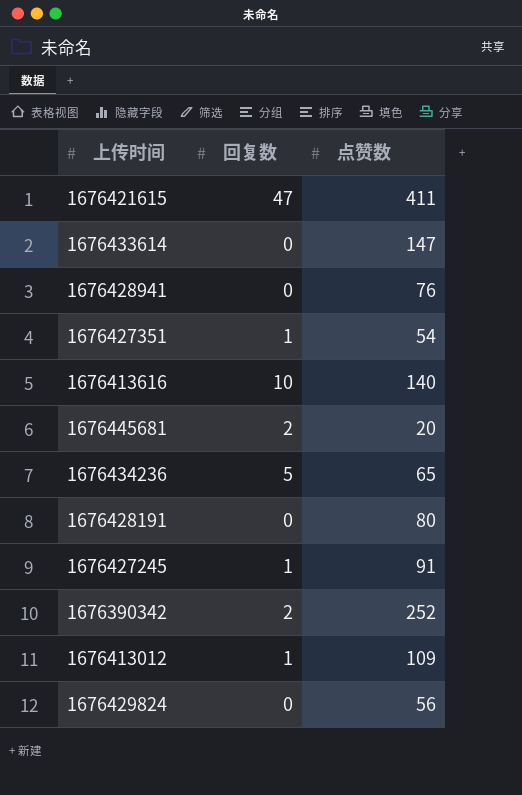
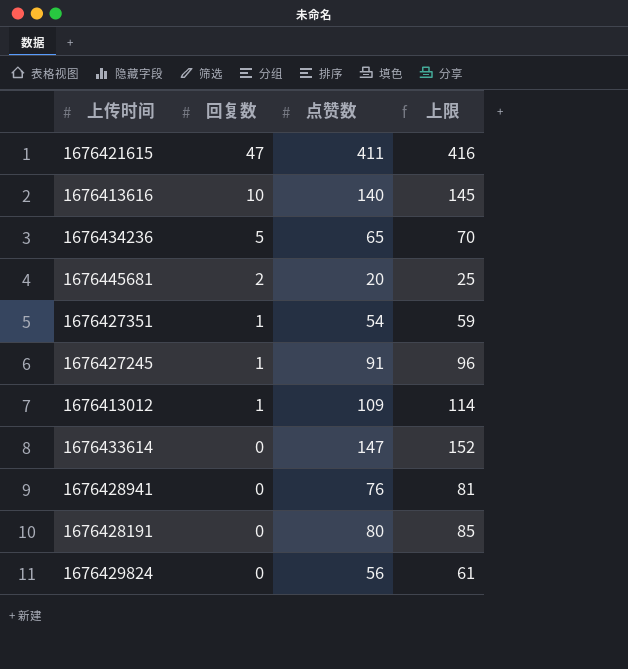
row order: none -> 回复数 descending
column 上限 | formula: none -> [点赞数] + 5
row 1676390342: 2 | 252 -> none

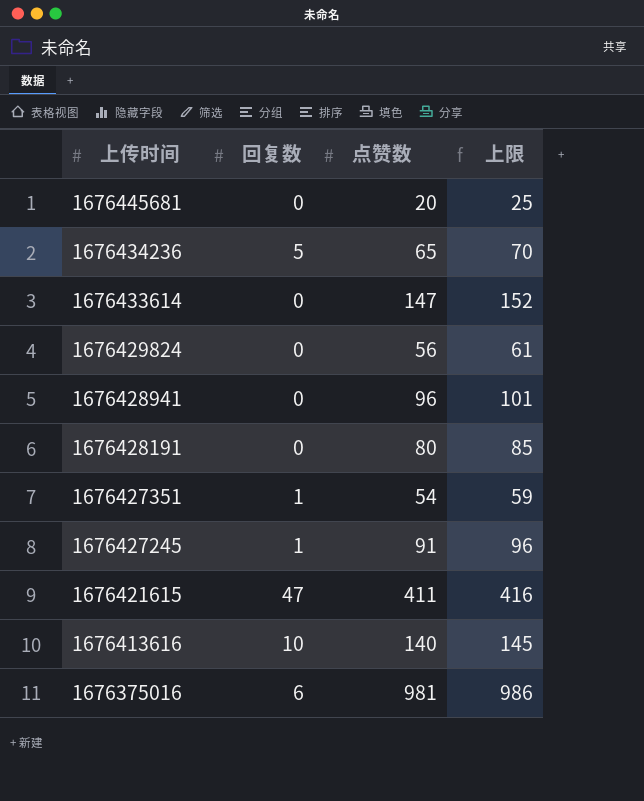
row order: 回复数 descending -> 上传时间 descending
row 1676413012: 1 | 109 | 114 -> none
1676445681 | 回复数: 2 -> 0
1676428941 | 点赞数: 76 -> 96
1676428941 | 上限: 81 -> 101
row 1676375016: none -> 6 | 981 | 986

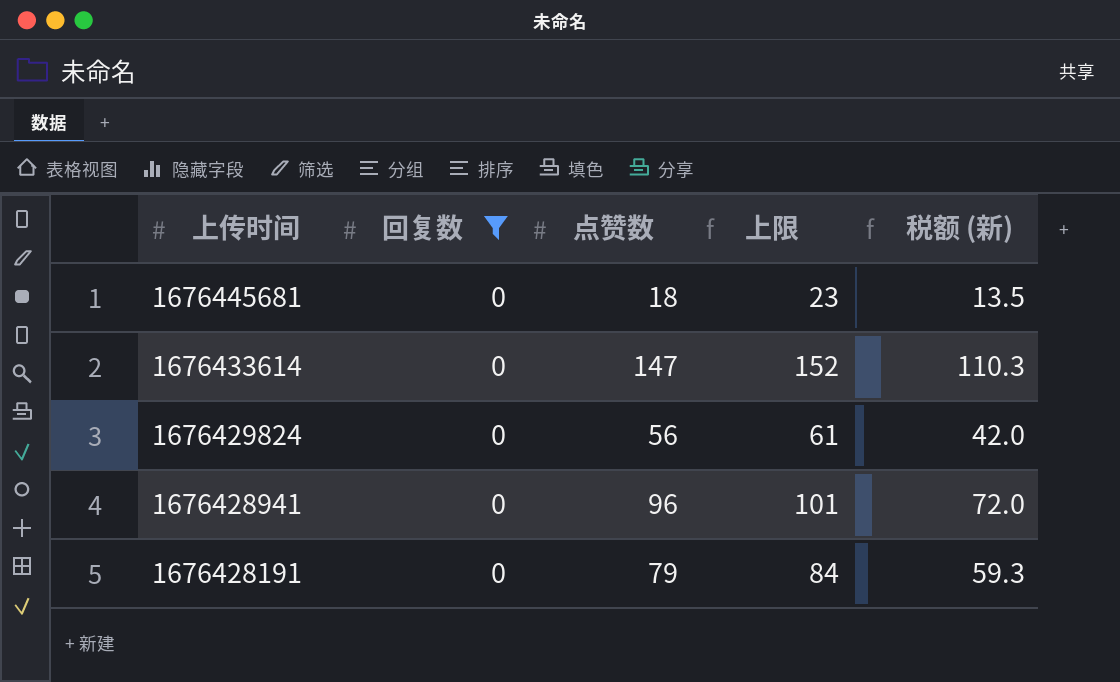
filter: none -> 回复数 = 0
column 税额 (新) | formula: none -> [点赞数] * 0.75
1676445681 | 点赞数: 20 -> 18
1676445681 | 上限: 25 -> 23
1676428191 | 点赞数: 80 -> 79
1676428191 | 上限: 85 -> 84

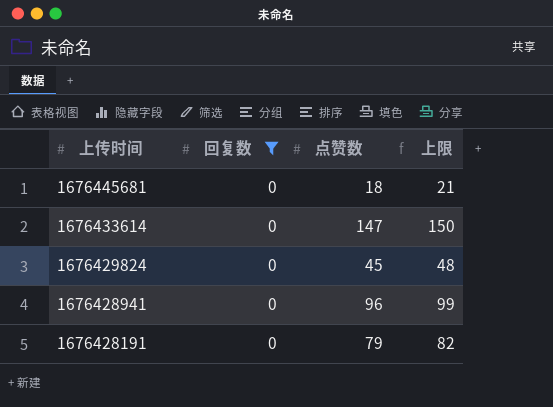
column 税额 (新) | formula: [点赞数] * 0.75 -> none
column 上限 | formula: [点赞数] + 5 -> [点赞数] + 3
1676429824 | 点赞数: 56 -> 45

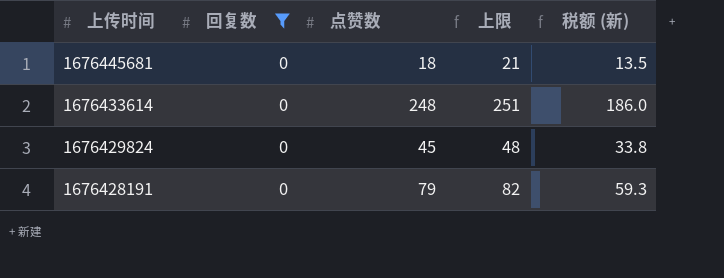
column 税额 (新) | formula: none -> [点赞数] * 0.75
row 1676428941: 0 | 96 | 99 -> none
1676433614 | 点赞数: 147 -> 248
1676433614 | 上限: 150 -> 251

